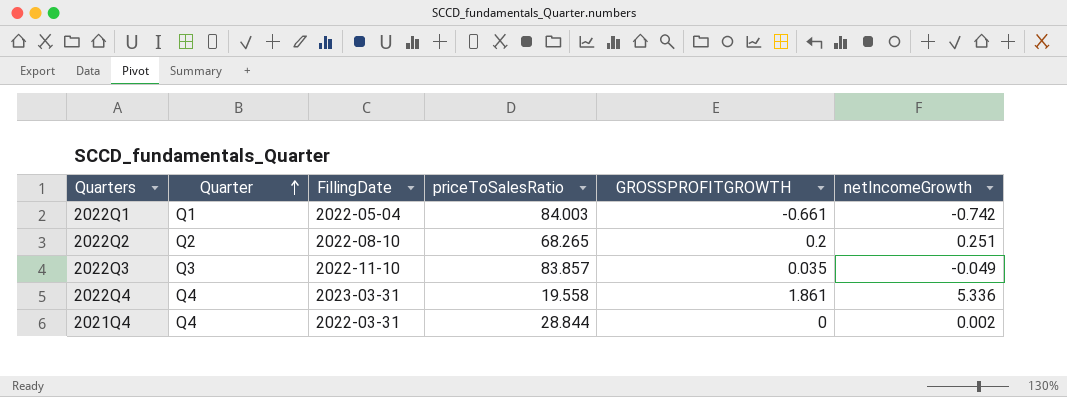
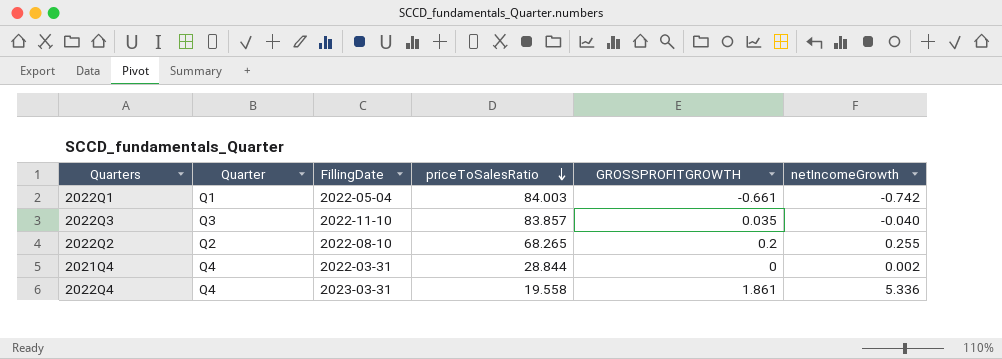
row order: Quarter ascending -> priceToSalesRatio descending
2022Q3 | netIncomeGrowth: -0.049 -> -0.040
2022Q2 | netIncomeGrowth: 0.251 -> 0.255

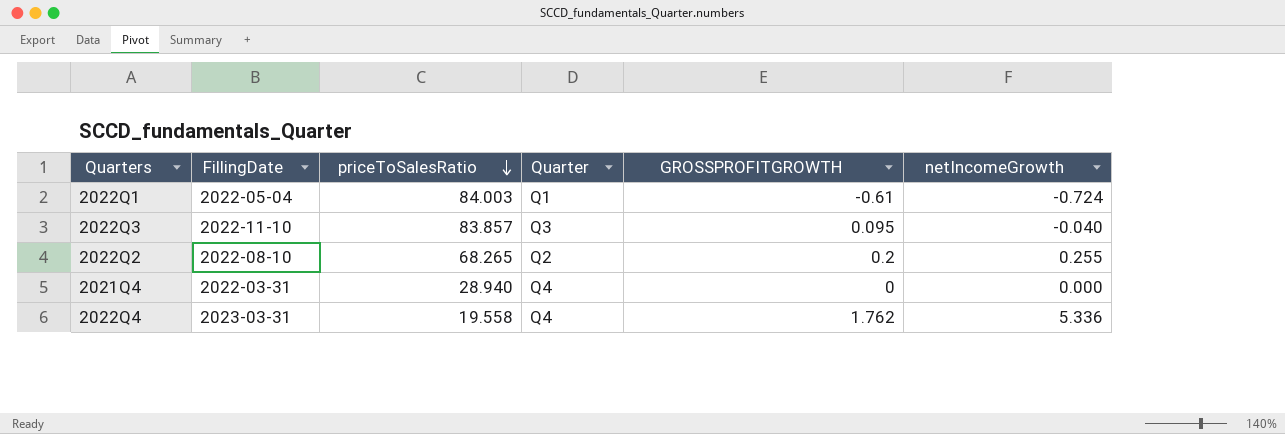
column Quarter | position: 2 -> 4
2022Q1 | GROSSPROFITGROWTH: -0.661 -> -0.61
2022Q1 | netIncomeGrowth: -0.742 -> -0.724
2022Q3 | GROSSPROFITGROWTH: 0.035 -> 0.095
2021Q4 | priceToSalesRatio: 28.844 -> 28.940
2021Q4 | netIncomeGrowth: 0.002 -> 0.000
2022Q4 | GROSSPROFITGROWTH: 1.861 -> 1.762

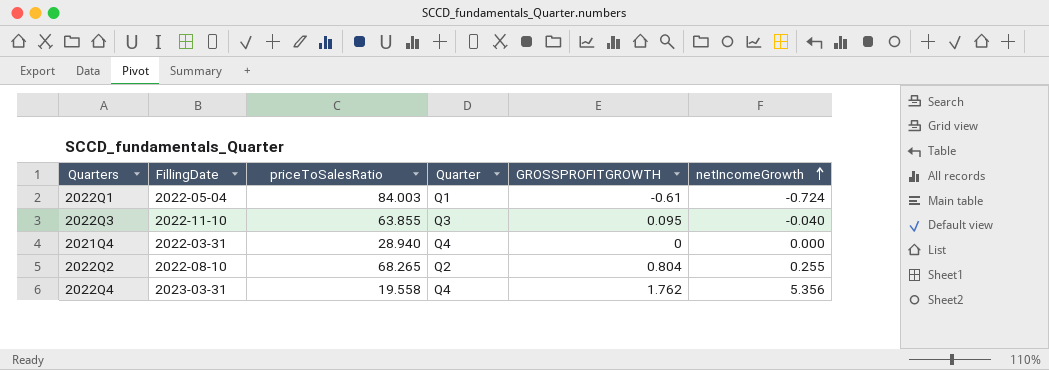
row order: priceToSalesRatio descending -> netIncomeGrowth ascending
2022Q3 | priceToSalesRatio: 83.857 -> 63.855
2022Q2 | GROSSPROFITGROWTH: 0.2 -> 0.804
2022Q4 | netIncomeGrowth: 5.336 -> 5.356

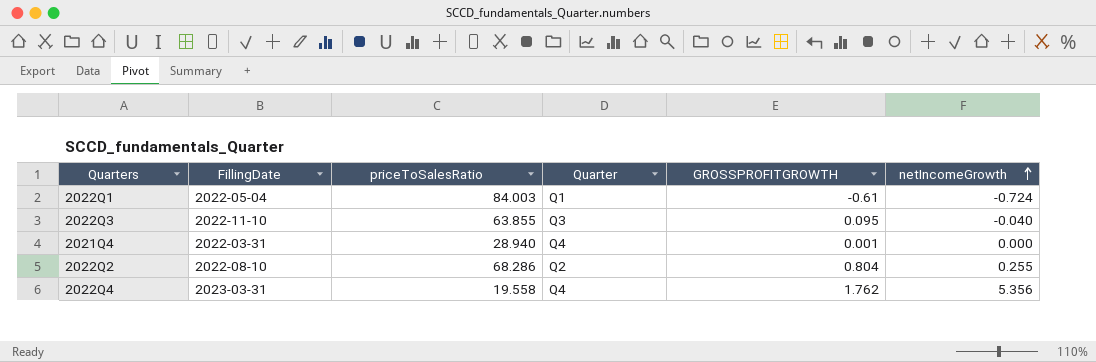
2021Q4 | GROSSPROFITGROWTH: 0 -> 0.001
2022Q2 | priceToSalesRatio: 68.265 -> 68.286

